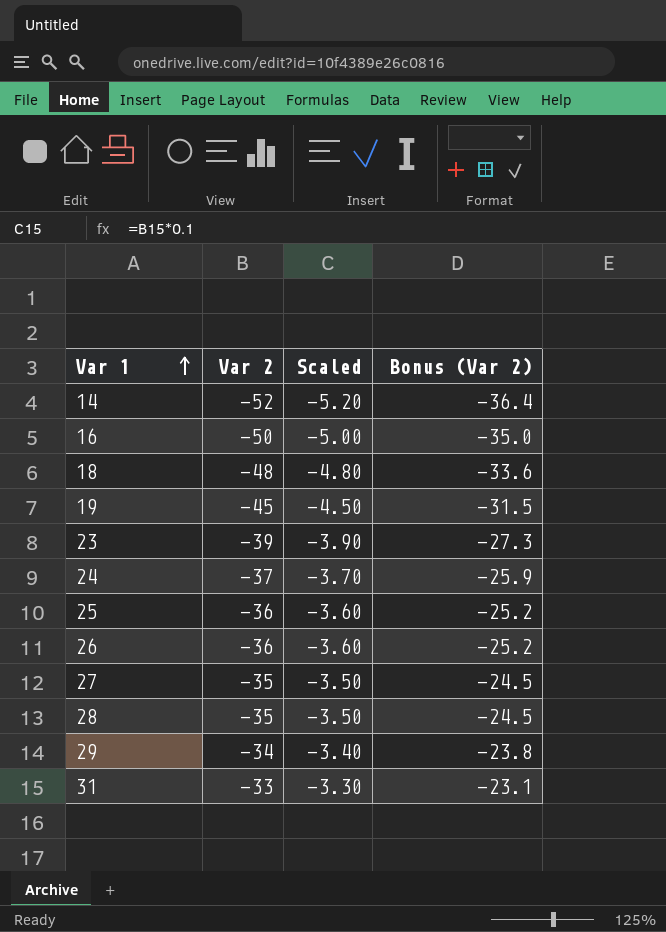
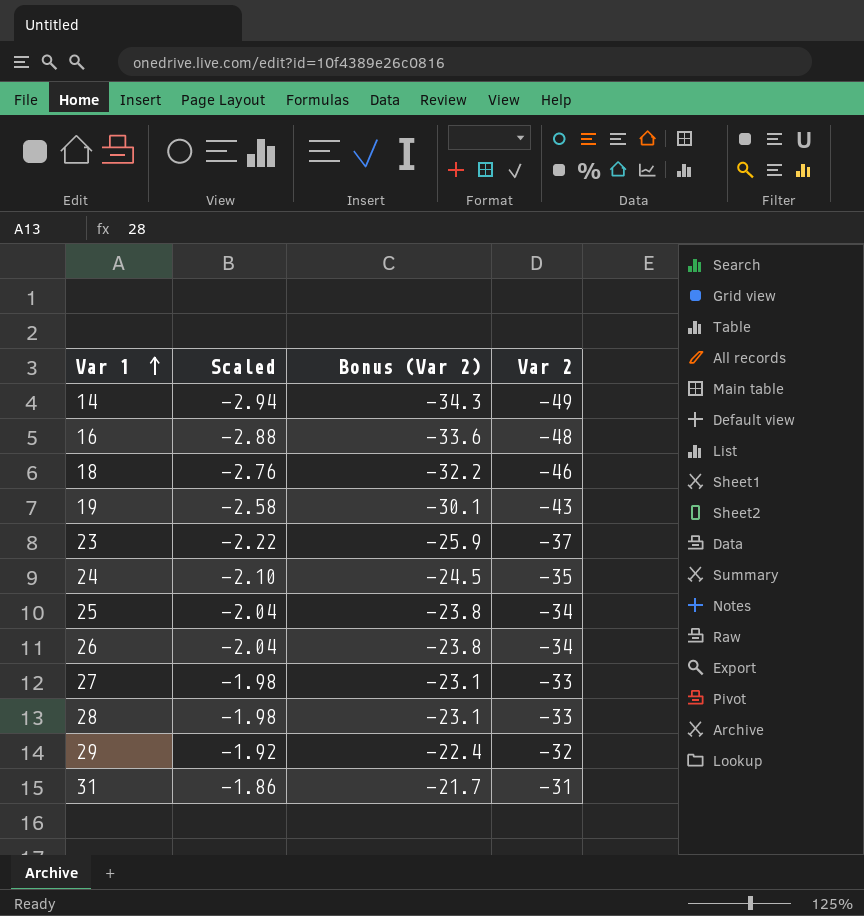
column Scaled | formula: [Var 2] * 0.1 -> [Var 2] * 0.06
column Var 2 | position: 2 -> 4
14 | Bonus (Var 2): -36.4 -> -34.3
14 | Var 2: -52 -> -49
16 | Bonus (Var 2): -35.0 -> -33.6
16 | Var 2: -50 -> -48
18 | Bonus (Var 2): -33.6 -> -32.2
18 | Var 2: -48 -> -46
19 | Bonus (Var 2): -31.5 -> -30.1
19 | Var 2: -45 -> -43
23 | Bonus (Var 2): -27.3 -> -25.9
23 | Var 2: -39 -> -37
24 | Bonus (Var 2): -25.9 -> -24.5
24 | Var 2: -37 -> -35
25 | Bonus (Var 2): -25.2 -> -23.8
25 | Var 2: -36 -> -34
26 | Bonus (Var 2): -25.2 -> -23.8
26 | Var 2: -36 -> -34
27 | Bonus (Var 2): -24.5 -> -23.1
27 | Var 2: -35 -> -33
28 | Bonus (Var 2): -24.5 -> -23.1
28 | Var 2: -35 -> -33
29 | Bonus (Var 2): -23.8 -> -22.4
29 | Var 2: -34 -> -32
31 | Bonus (Var 2): -23.1 -> -21.7
31 | Var 2: -33 -> -31

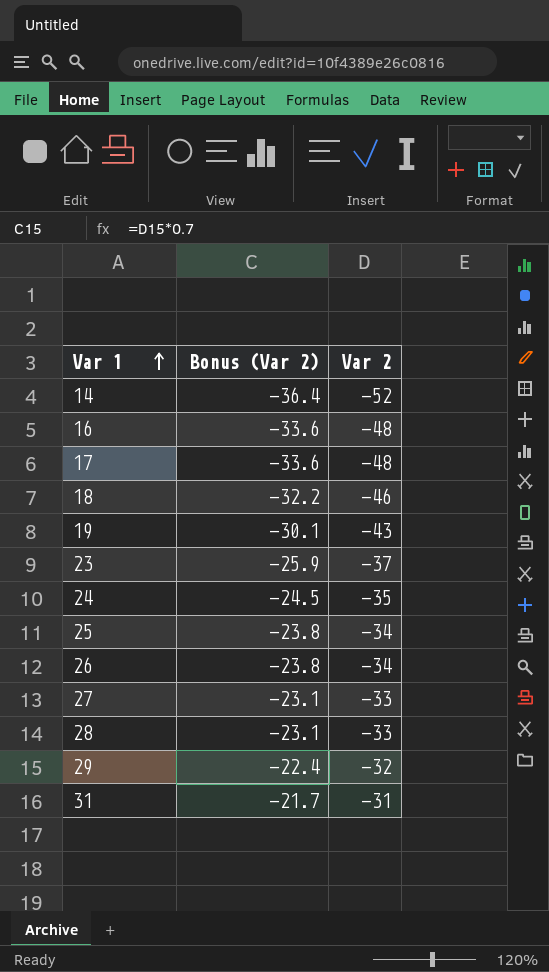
column Scaled | formula: [Var 2] * 0.06 -> none
14 | Bonus (Var 2): -34.3 -> -36.4
14 | Var 2: -49 -> -52
row 17: none -> -33.6 | -48

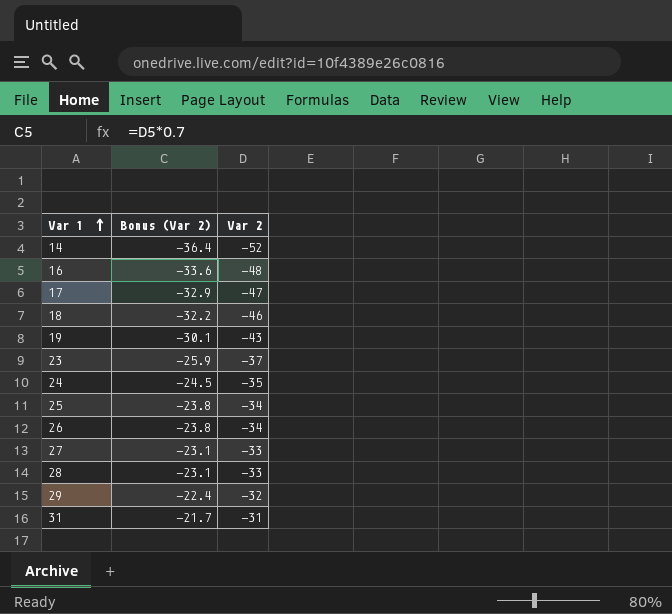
17 | Bonus (Var 2): -33.6 -> -32.9
17 | Var 2: -48 -> -47

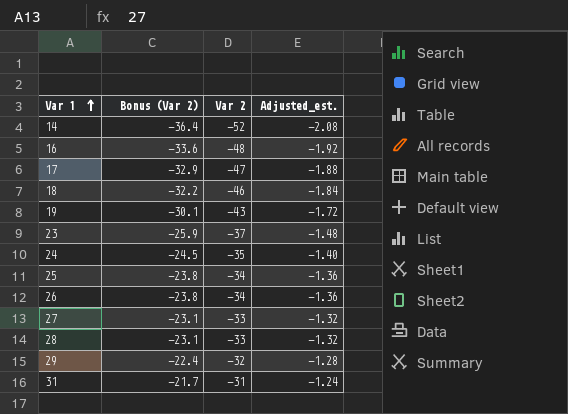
column Adjusted_est. | formula: none -> [Var 2] * 0.04

